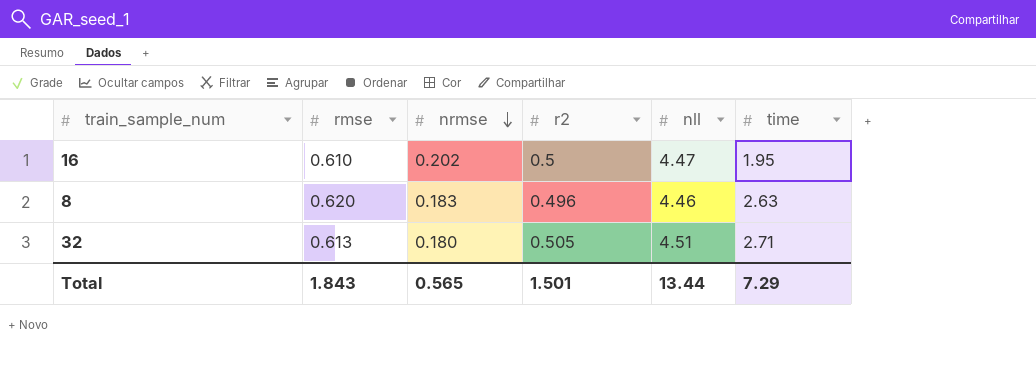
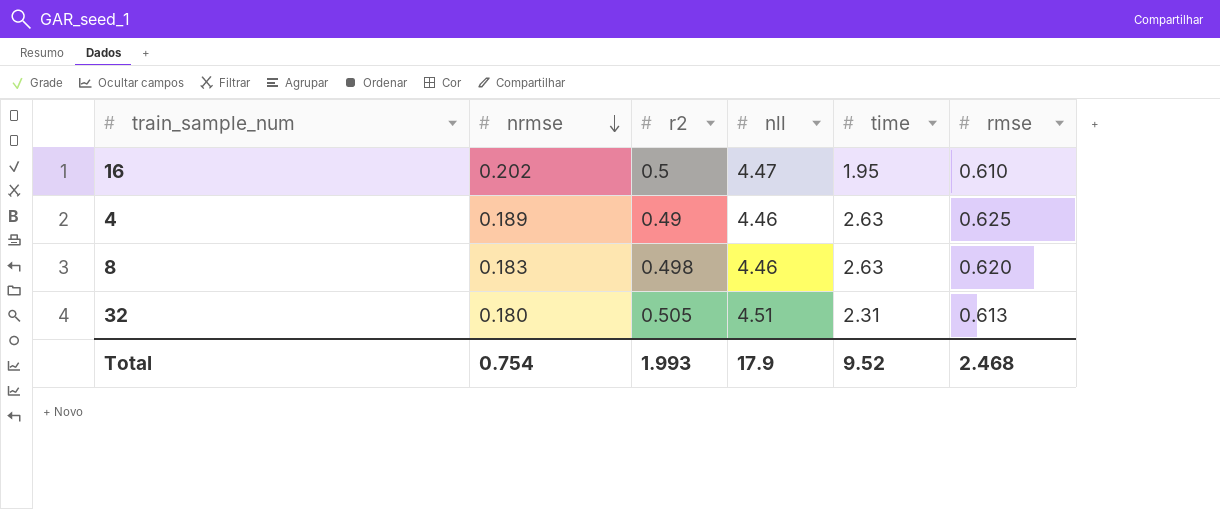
column rmse | position: 2 -> 6
row 4: none -> 0.189 | 0.49 | 4.46 | 2.63 | 0.625
8 | r2: 0.496 -> 0.498
32 | time: 2.71 -> 2.31
Total | nrmse: 0.565 -> 0.754
Total | r2: 1.501 -> 1.993
Total | nll: 13.44 -> 17.9
Total | time: 7.29 -> 9.52
Total | rmse: 1.843 -> 2.468

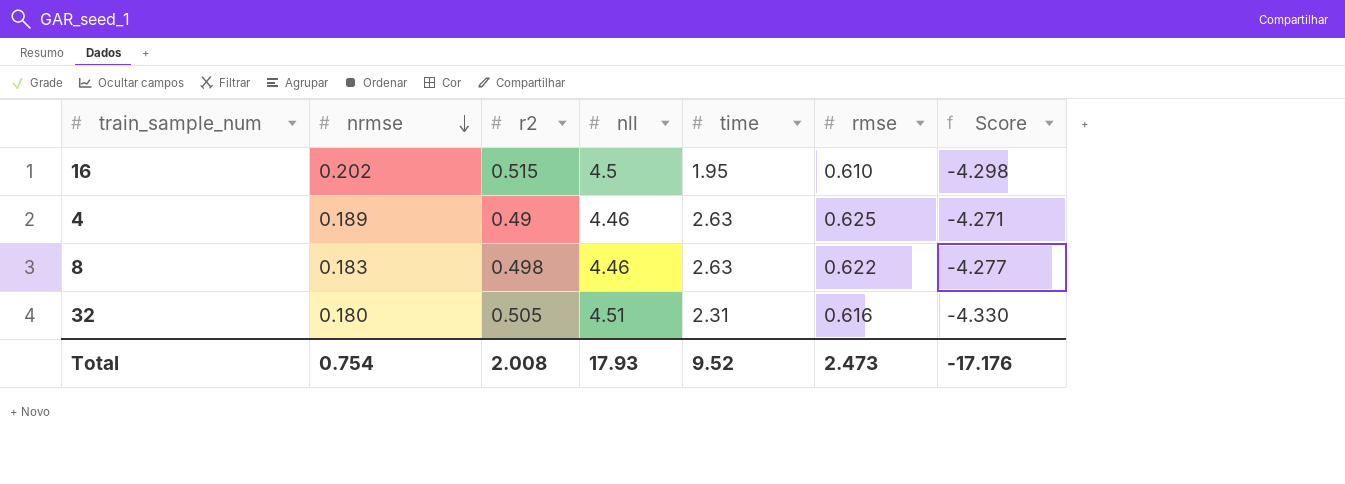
column Score | formula: none -> [nrmse] - [nll]
16 | r2: 0.5 -> 0.515
16 | nll: 4.47 -> 4.5
8 | rmse: 0.620 -> 0.622
32 | rmse: 0.613 -> 0.616
Total | r2: 1.993 -> 2.008
Total | nll: 17.9 -> 17.93
Total | rmse: 2.468 -> 2.473

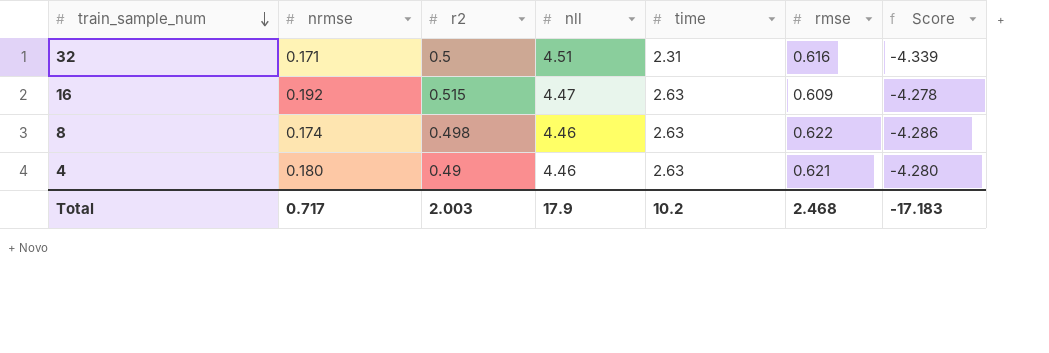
row order: nrmse descending -> train_sample_num descending
32 | nrmse: 0.180 -> 0.171
32 | r2: 0.505 -> 0.5
32 | Score: -4.330 -> -4.339
16 | nrmse: 0.202 -> 0.192
16 | nll: 4.5 -> 4.47
16 | time: 1.95 -> 2.63
16 | rmse: 0.610 -> 0.609
16 | Score: -4.298 -> -4.278
8 | nrmse: 0.183 -> 0.174
8 | Score: -4.277 -> -4.286
4 | nrmse: 0.189 -> 0.180
4 | rmse: 0.625 -> 0.621
4 | Score: -4.271 -> -4.280
Total | nrmse: 0.754 -> 0.717
Total | r2: 2.008 -> 2.003
Total | nll: 17.93 -> 17.9
Total | time: 9.52 -> 10.2
Total | rmse: 2.473 -> 2.468
Total | Score: -17.176 -> -17.183

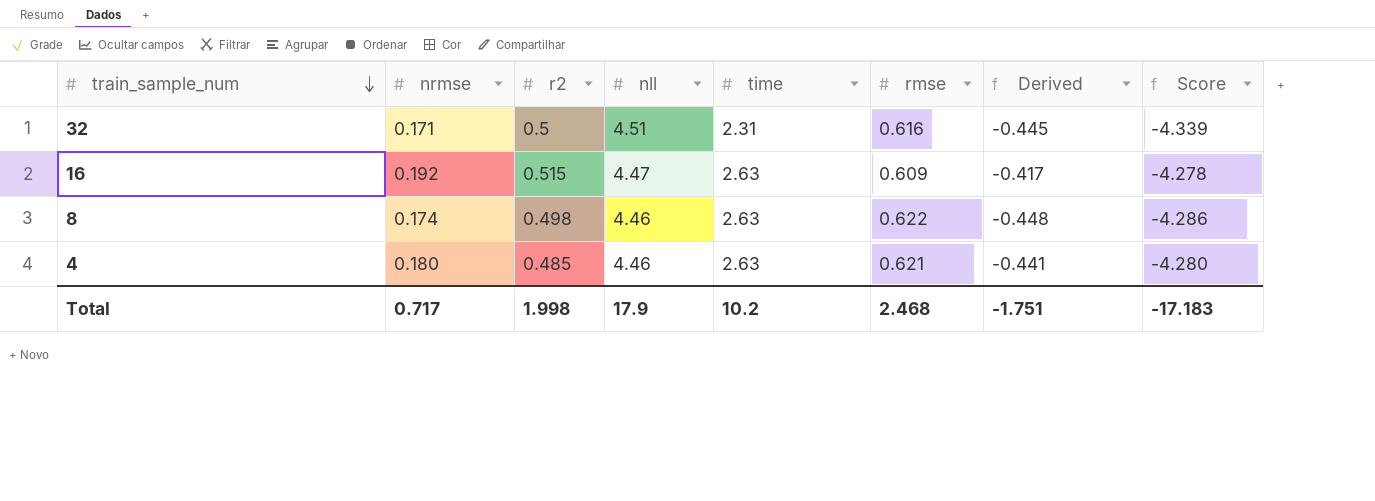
column Derived | formula: none -> [nrmse] - [rmse]
4 | r2: 0.49 -> 0.485
Total | r2: 2.003 -> 1.998

